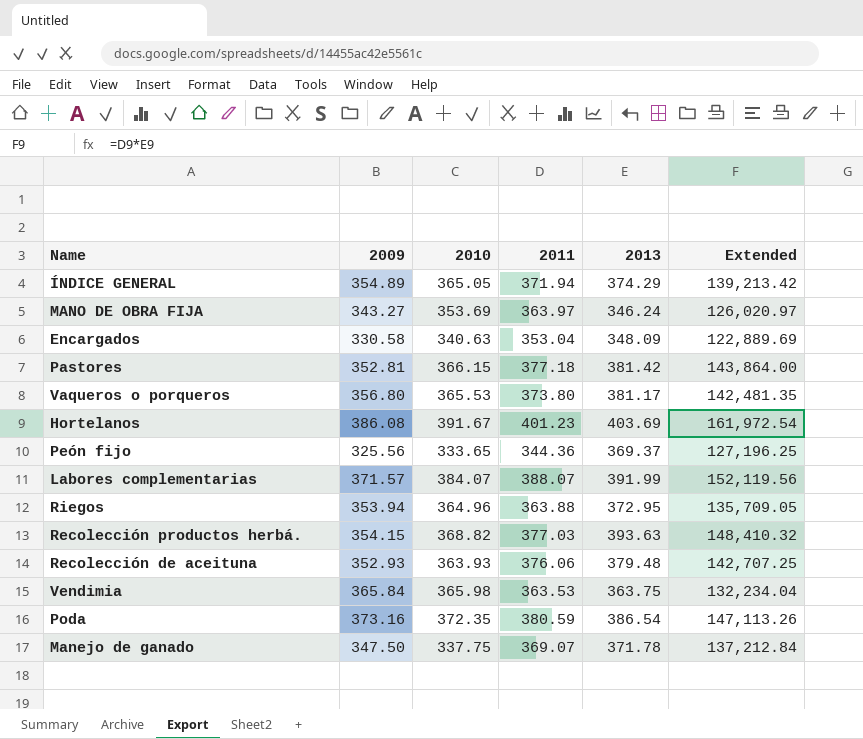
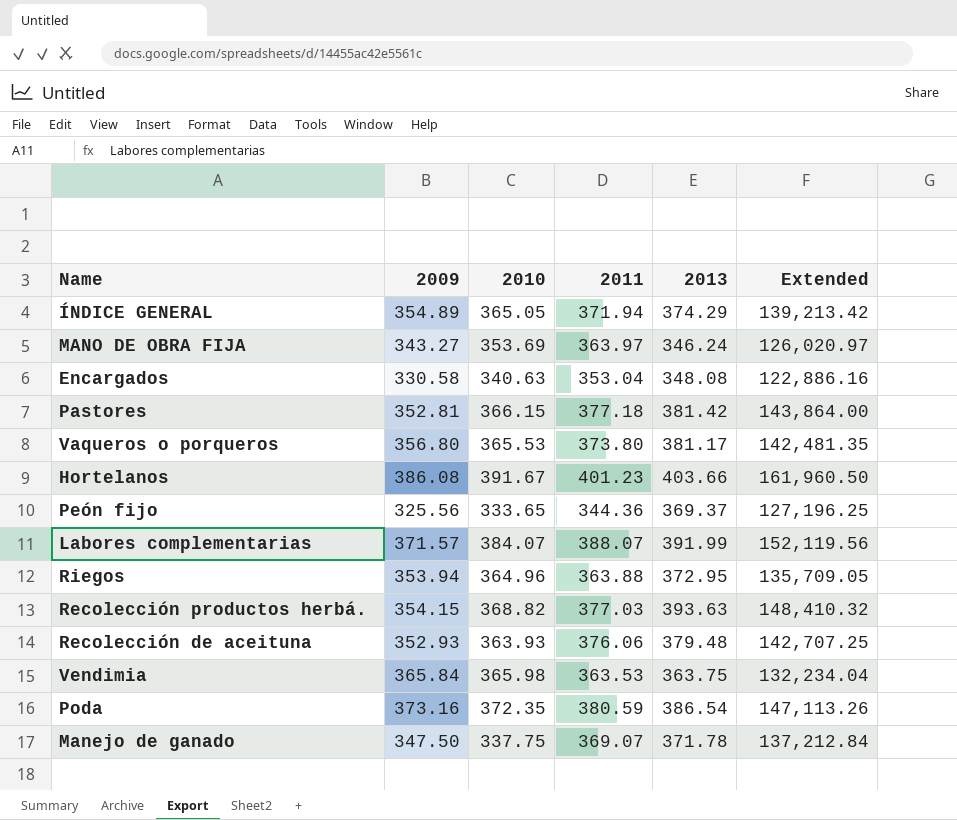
Encargados | 2013: 348.09 -> 348.08
Encargados | Extended: 122,889.69 -> 122,886.16
Hortelanos | 2013: 403.69 -> 403.66
Hortelanos | Extended: 161,972.54 -> 161,960.50

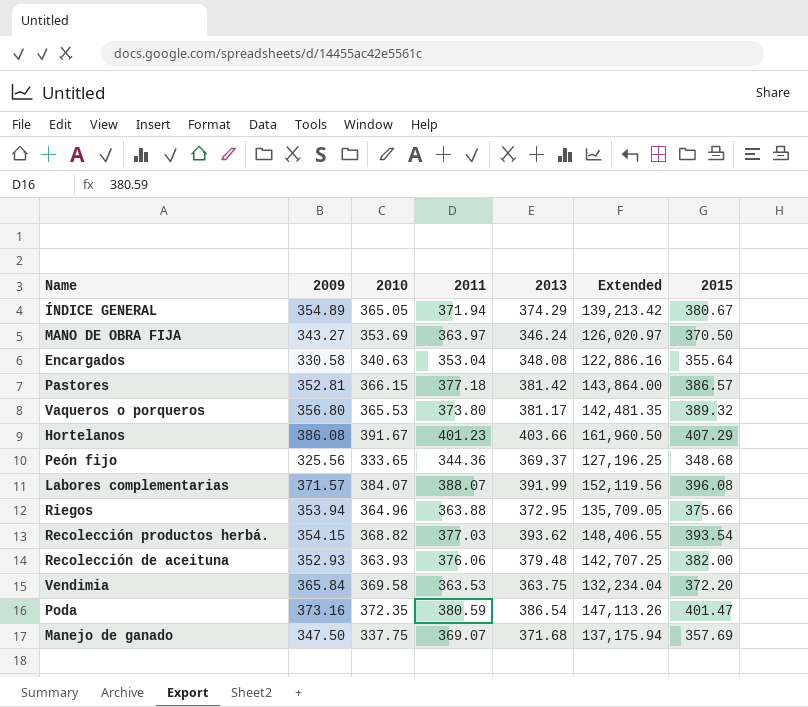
column 2015 | position: none -> 7
Recolección productos herbá. | 2013: 393.63 -> 393.62
Recolección productos herbá. | Extended: 148,410.32 -> 148,406.55
Vendimia | 2010: 365.98 -> 369.58
Manejo de ganado | 2013: 371.78 -> 371.68
Manejo de ganado | Extended: 137,212.84 -> 137,175.94

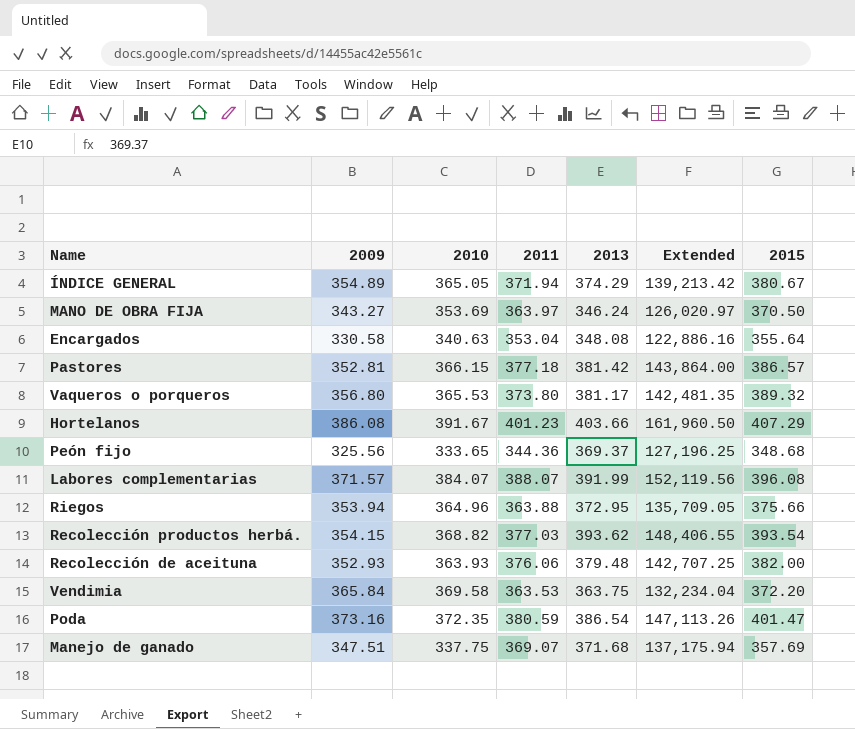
Manejo de ganado | 2009: 347.50 -> 347.51

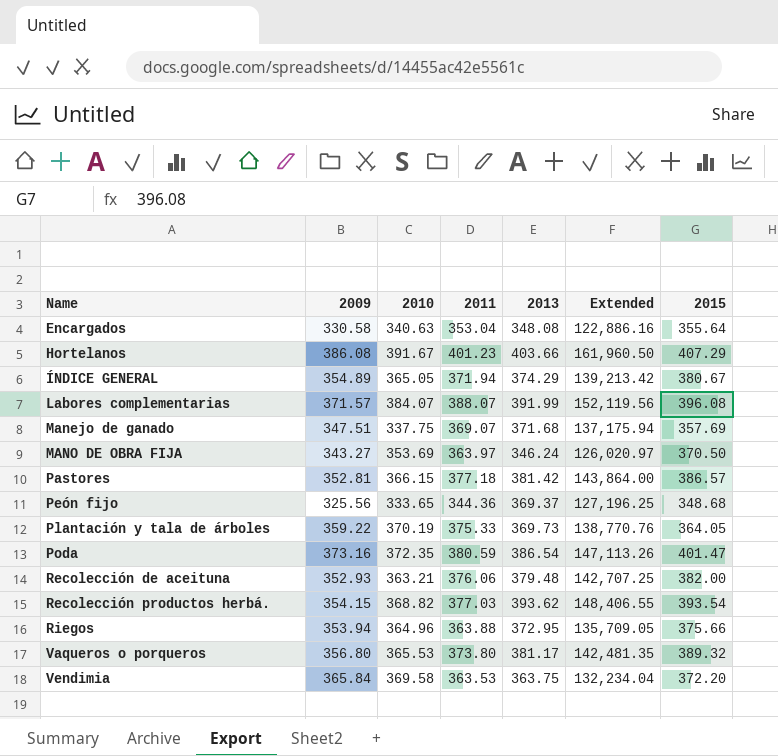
row order: none -> Name ascending
row Plantación y tala de árboles: none -> 359.22 | 370.19 | 375.33 | 369.73 | 138,770.76 | 364.05
Recolección de aceituna | 2010: 363.93 -> 363.21

